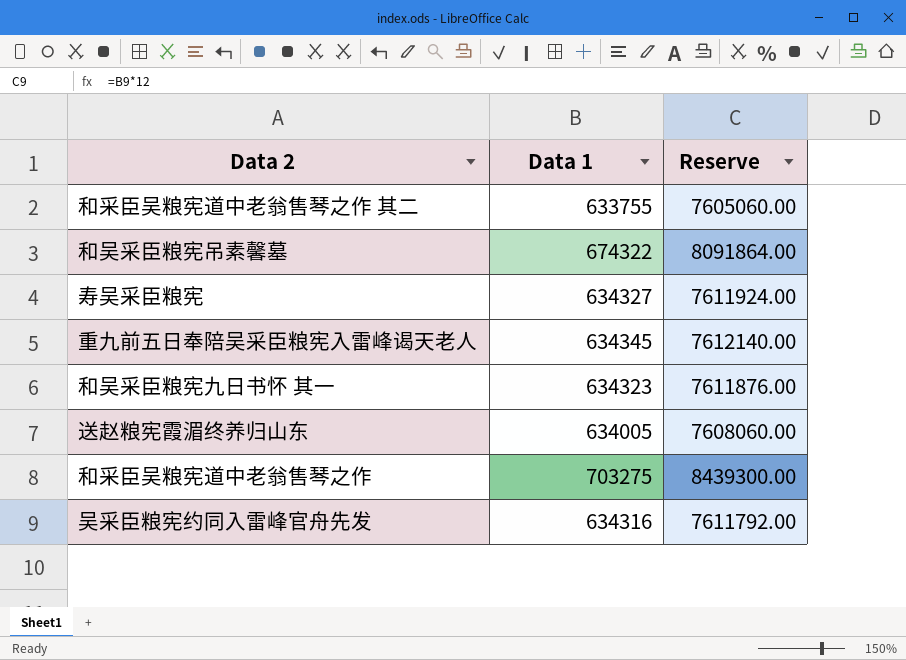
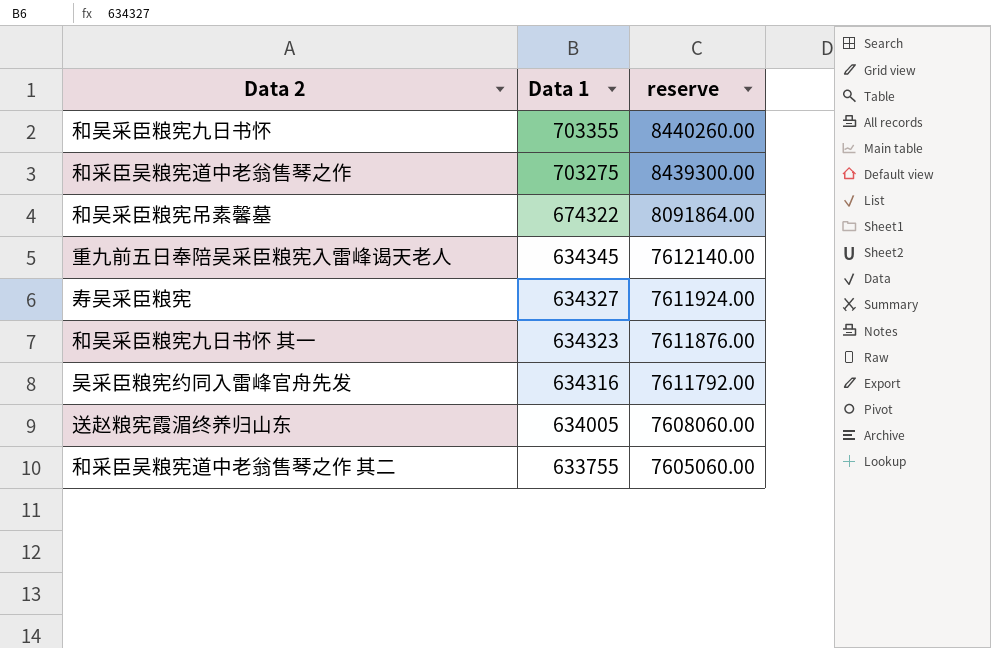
row order: none -> Data 1 descending
column name: Reserve -> reserve
row 和吴采臣粮宪九日书怀: none -> 703355 | 8440260.00

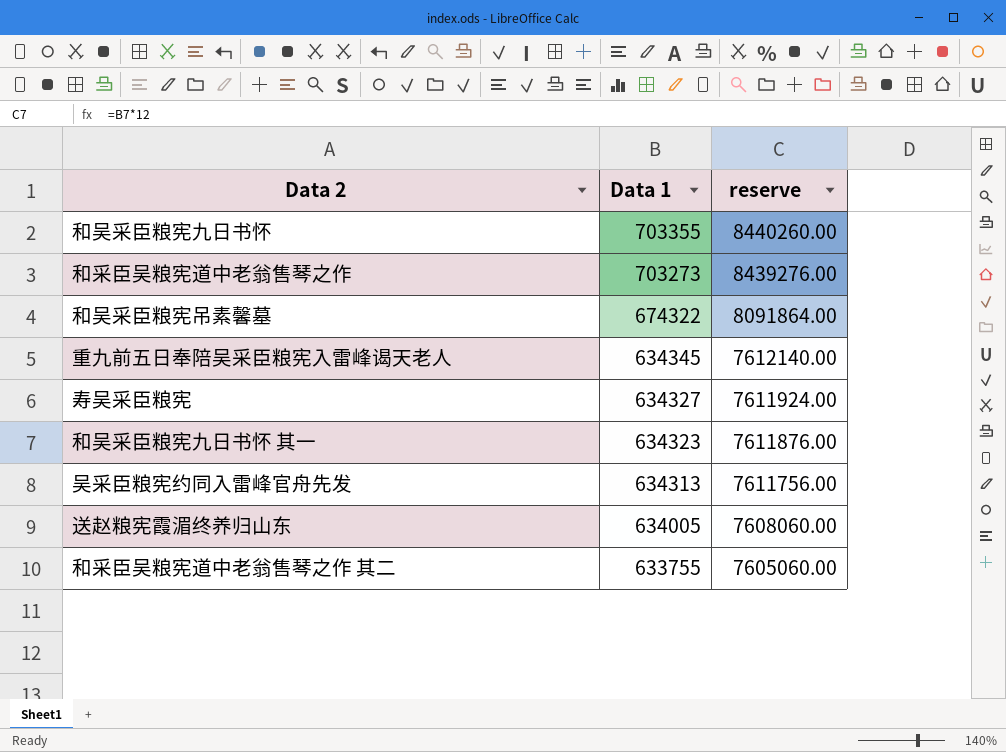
和采臣吴粮宪道中老翁售琴之作 | Data 1: 703275 -> 703273
和采臣吴粮宪道中老翁售琴之作 | reserve: 8439300.00 -> 8439276.00
吴采臣粮宪约同入雷峰官舟先发 | Data 1: 634316 -> 634313
吴采臣粮宪约同入雷峰官舟先发 | reserve: 7611792.00 -> 7611756.00

